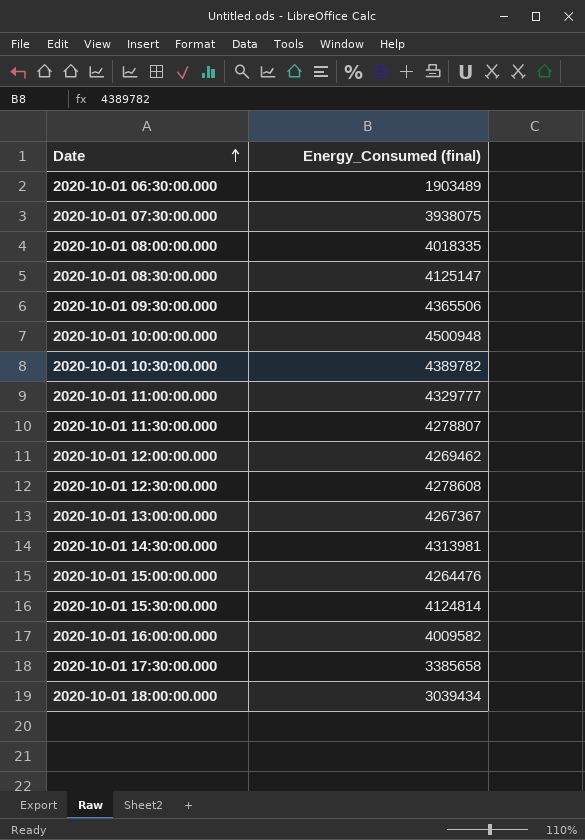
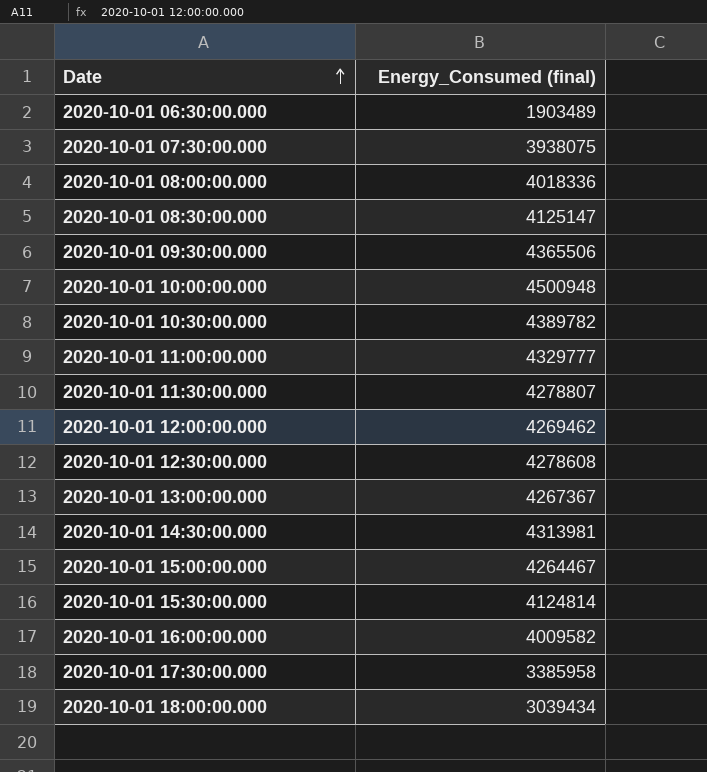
2020-10-01 08:00:00.000 | Energy_Consumed (final): 4018335 -> 4018336
2020-10-01 15:00:00.000 | Energy_Consumed (final): 4264476 -> 4264467
2020-10-01 17:30:00.000 | Energy_Consumed (final): 3385658 -> 3385958

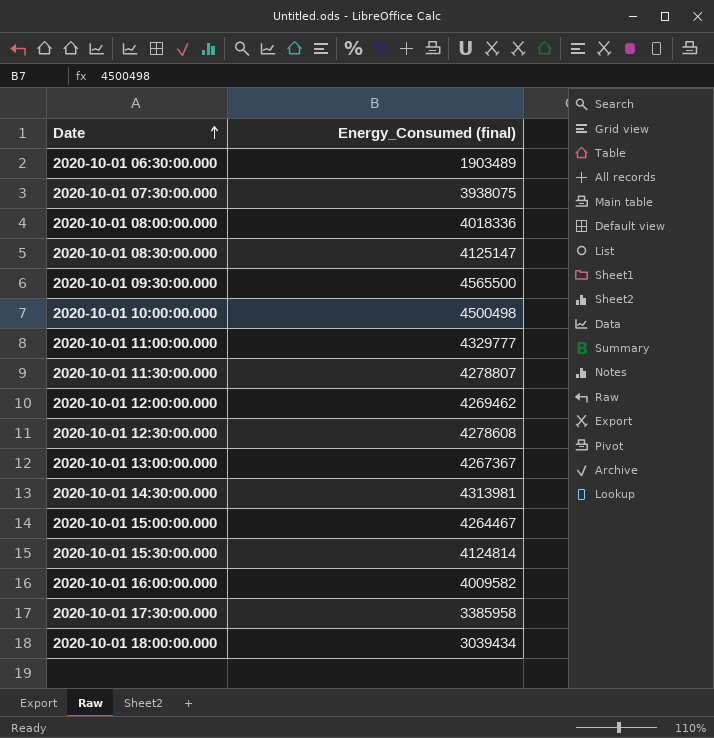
row 2020-10-01 10:30:00.000: 4389782 -> none
2020-10-01 09:30:00.000 | Energy_Consumed (final): 4365506 -> 4565500
2020-10-01 10:00:00.000 | Energy_Consumed (final): 4500948 -> 4500498

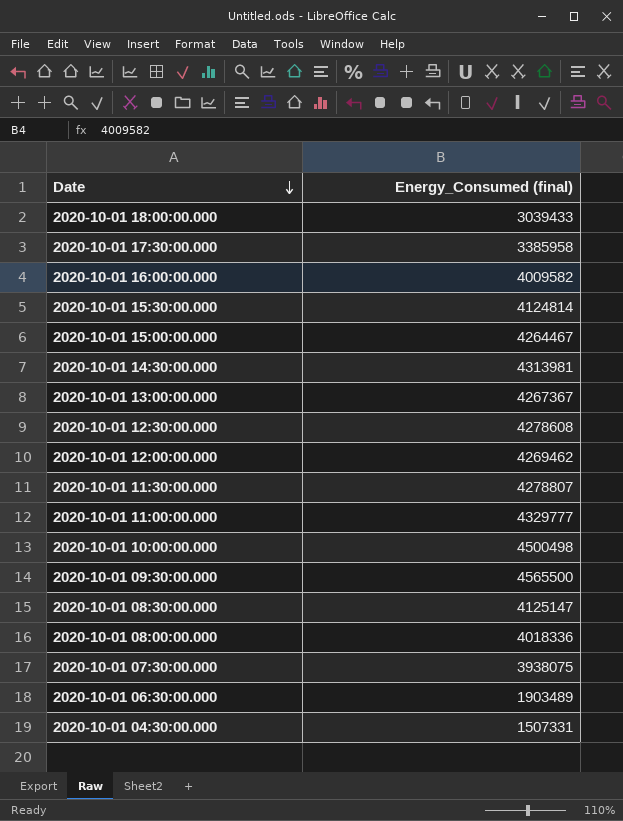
row order: Date ascending -> Date descending
2020-10-01 18:00:00.000 | Energy_Consumed (final): 3039434 -> 3039433
row 2020-10-01 04:30:00.000: none -> 1507331

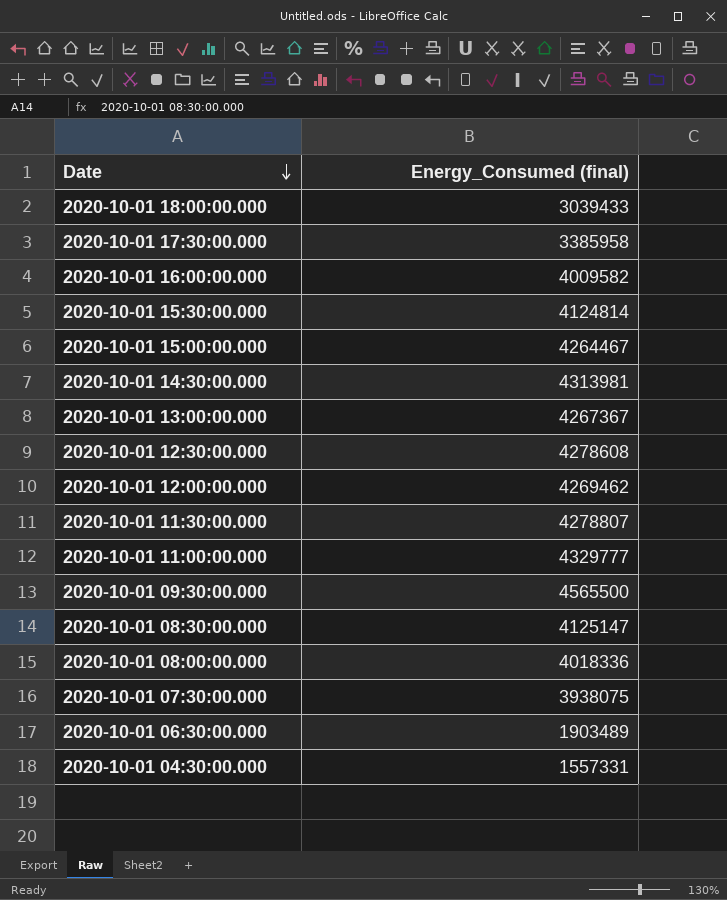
row 2020-10-01 10:00:00.000: 4500498 -> none
2020-10-01 04:30:00.000 | Energy_Consumed (final): 1507331 -> 1557331

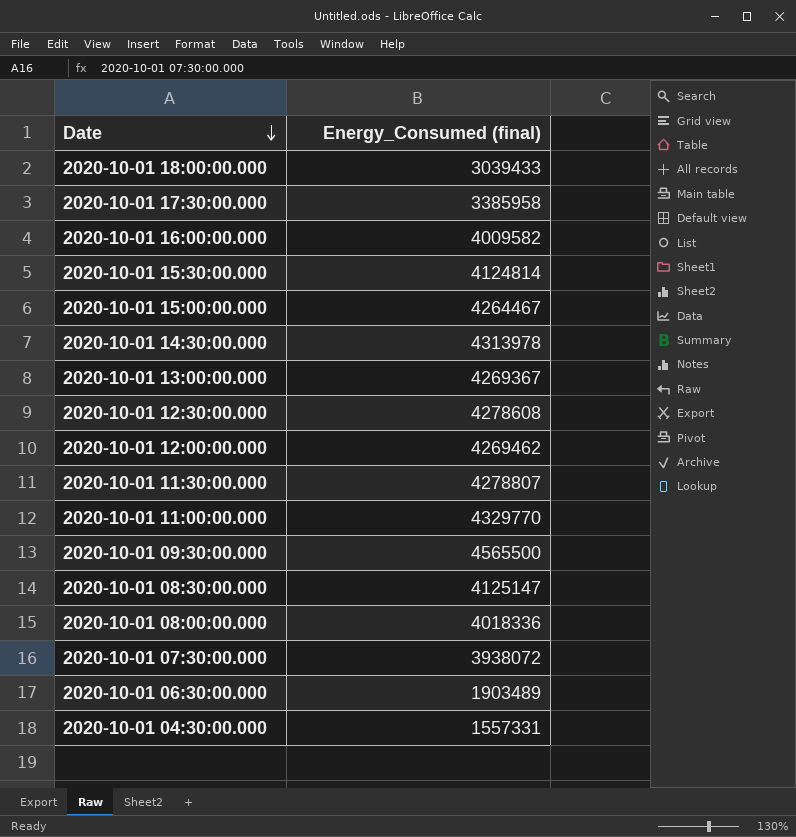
2020-10-01 14:30:00.000 | Energy_Consumed (final): 4313981 -> 4313978
2020-10-01 13:00:00.000 | Energy_Consumed (final): 4267367 -> 4269367
2020-10-01 11:00:00.000 | Energy_Consumed (final): 4329777 -> 4329770
2020-10-01 07:30:00.000 | Energy_Consumed (final): 3938075 -> 3938072

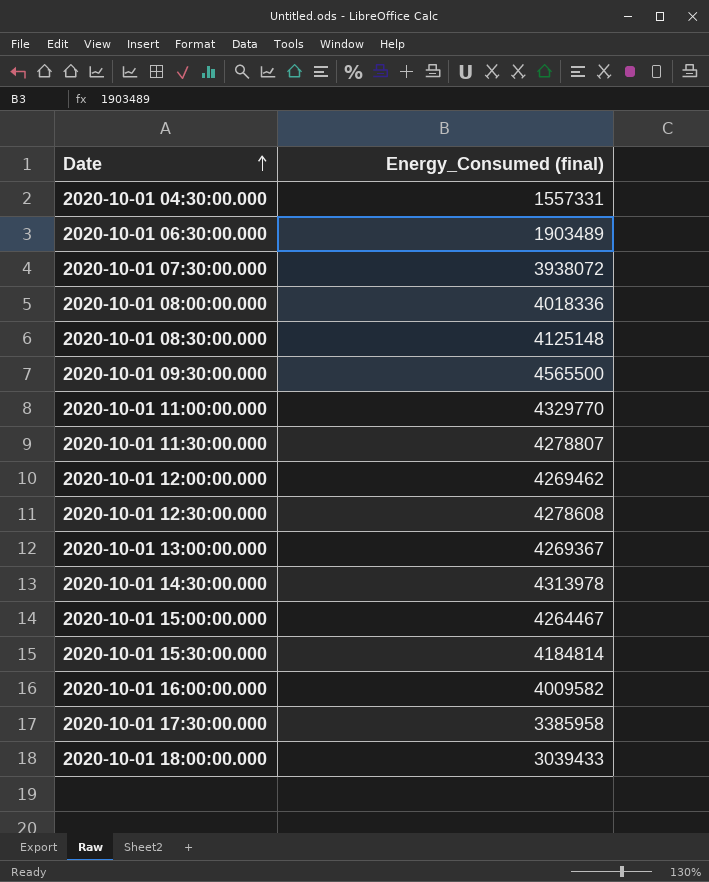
row order: Date descending -> Date ascending
2020-10-01 08:30:00.000 | Energy_Consumed (final): 4125147 -> 4125148
2020-10-01 15:30:00.000 | Energy_Consumed (final): 4124814 -> 4184814

